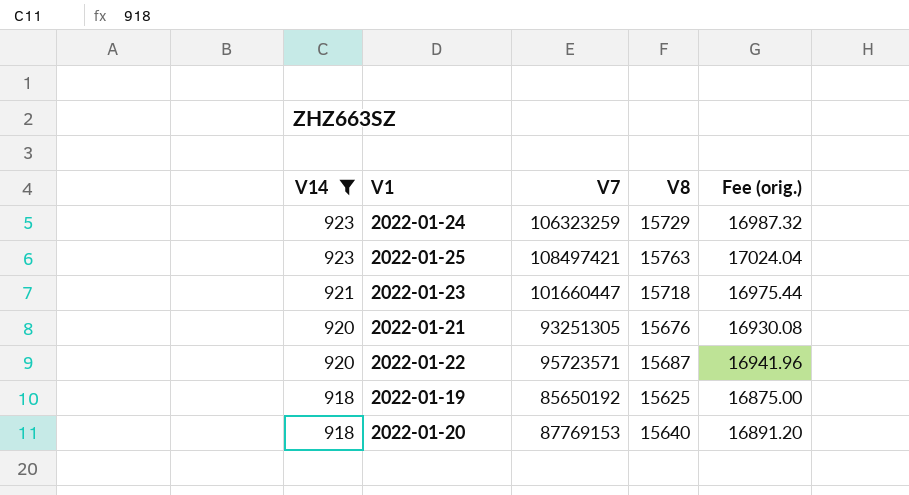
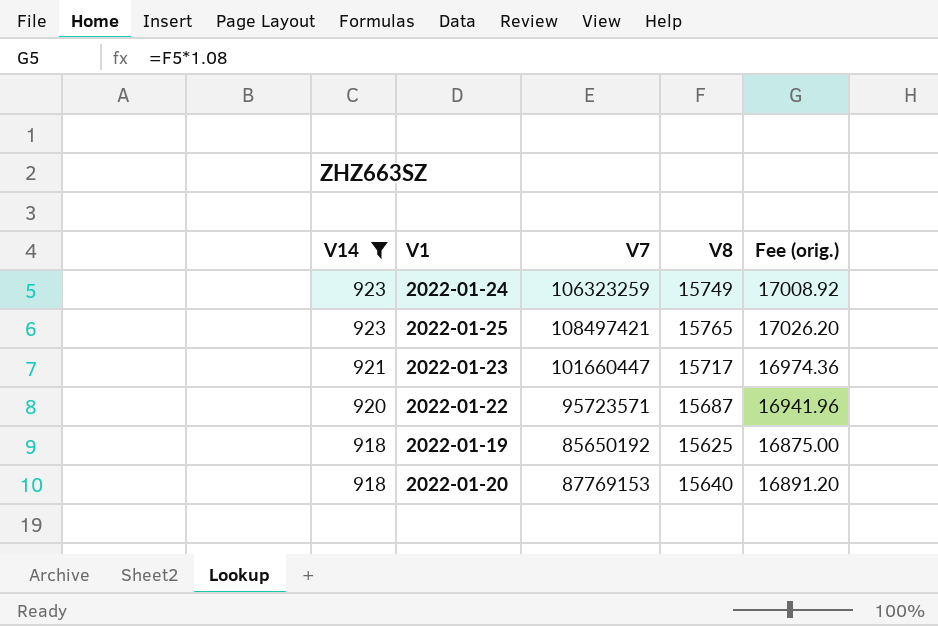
row 2022-01-21: 920 | 93251305 | 15676 | 16930.08 -> none
2022-01-24 | V8: 15729 -> 15749
2022-01-24 | Fee (orig.): 16987.32 -> 17008.92
2022-01-25 | V8: 15763 -> 15765
2022-01-25 | Fee (orig.): 17024.04 -> 17026.20
2022-01-23 | V8: 15718 -> 15717
2022-01-23 | Fee (orig.): 16975.44 -> 16974.36

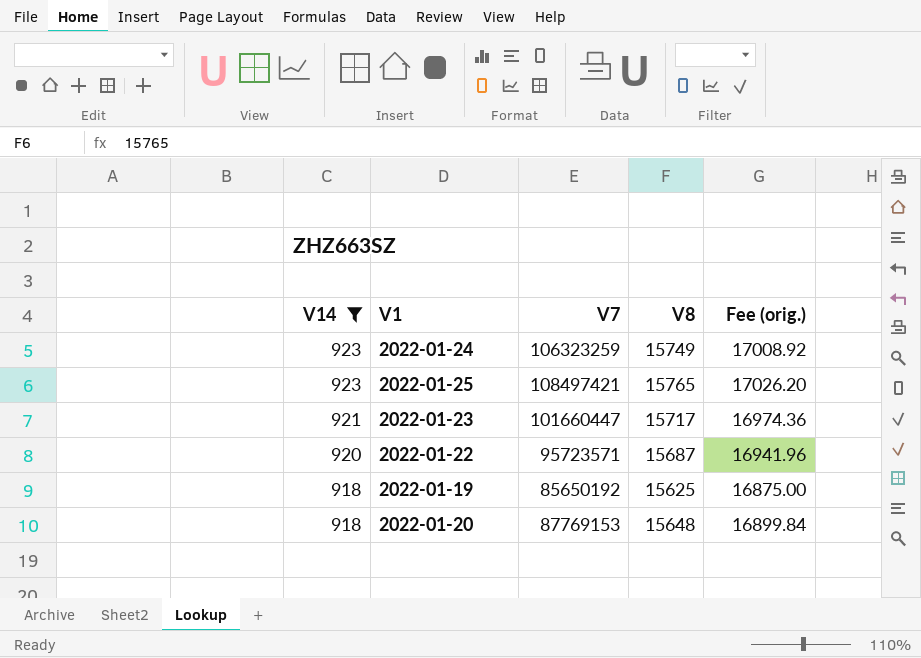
2022-01-20 | V8: 15640 -> 15648
2022-01-20 | Fee (orig.): 16891.20 -> 16899.84

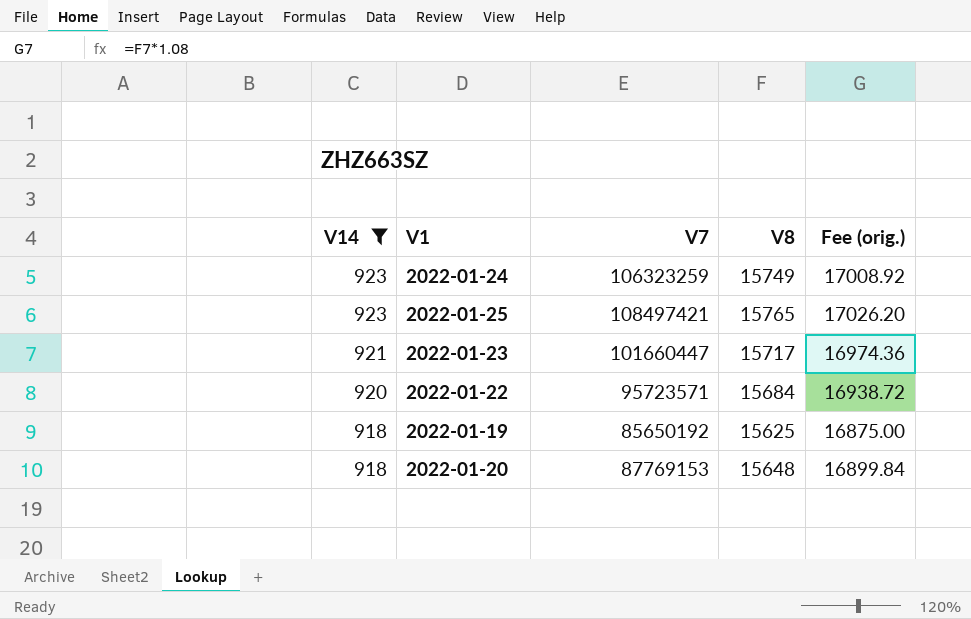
2022-01-22 | V8: 15687 -> 15684
2022-01-22 | Fee (orig.): 16941.96 -> 16938.72

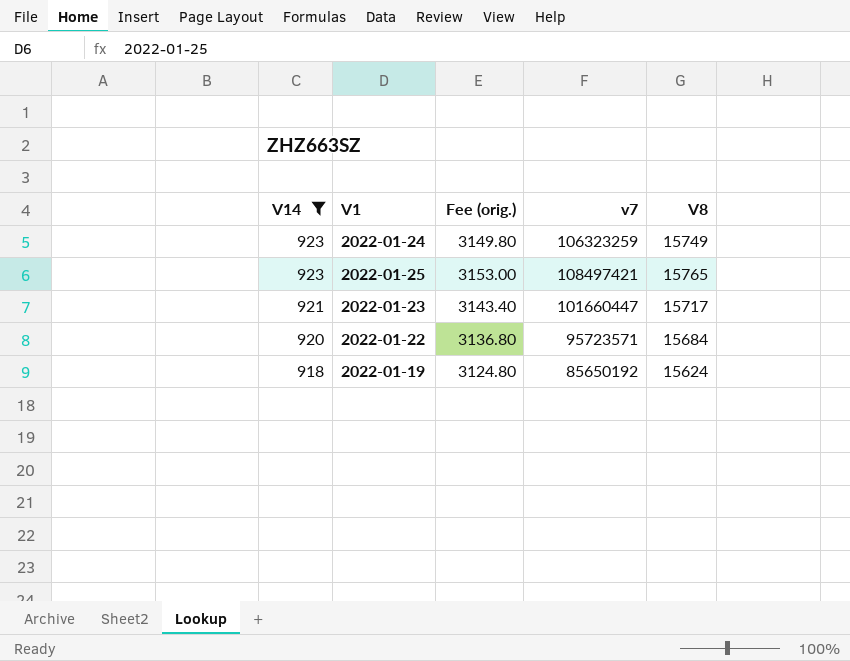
column Fee (orig.) | formula: [V8] * 1.08 -> [V8] * 0.2
column Fee (orig.) | position: 5 -> 3
column name: V7 -> v7
row 2022-01-20: 918 | 87769153 | 15648 | 16899.84 -> none
2022-01-19 | V8: 15625 -> 15624

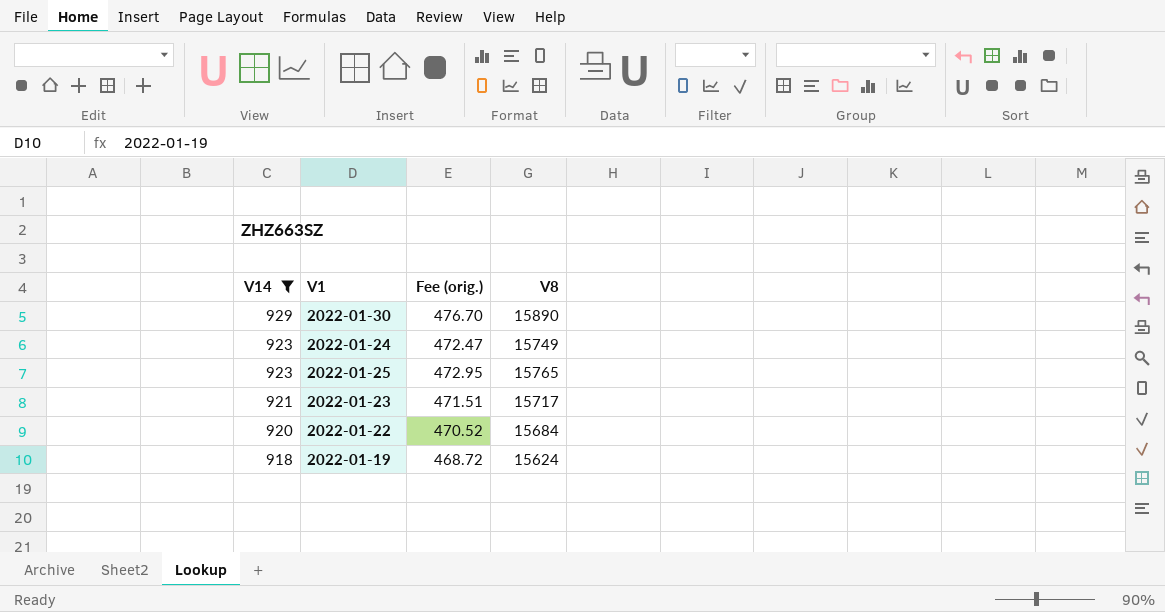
column v7 | position: 4 -> none
column Fee (orig.) | formula: [V8] * 0.2 -> [V8] * 0.03
row 2022-01-30: none -> 929 | 476.70 | 15890

